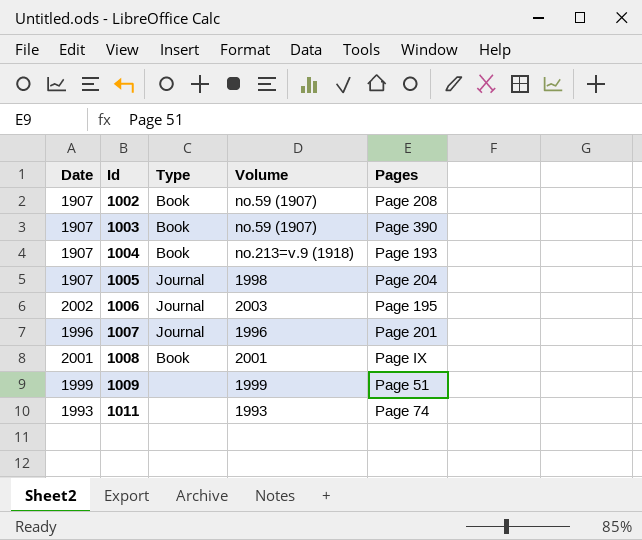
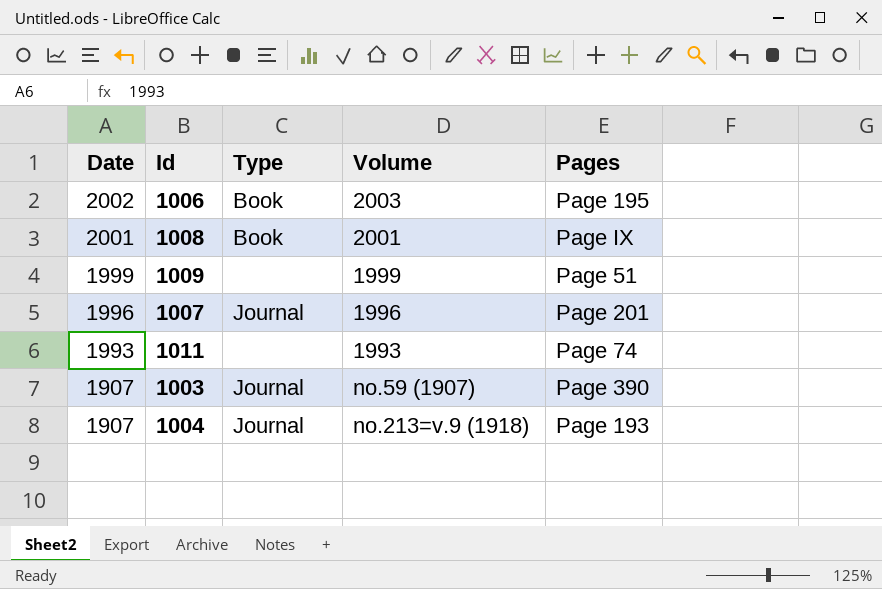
row order: Id ascending -> Date descending
row 1002: 1907 | Book | no.59 (1907) | Page 208 -> none
row 1005: 1907 | Journal | 1998 | Page 204 -> none
1006 | Type: Journal -> Book
1003 | Type: Book -> Journal
1004 | Type: Book -> Journal

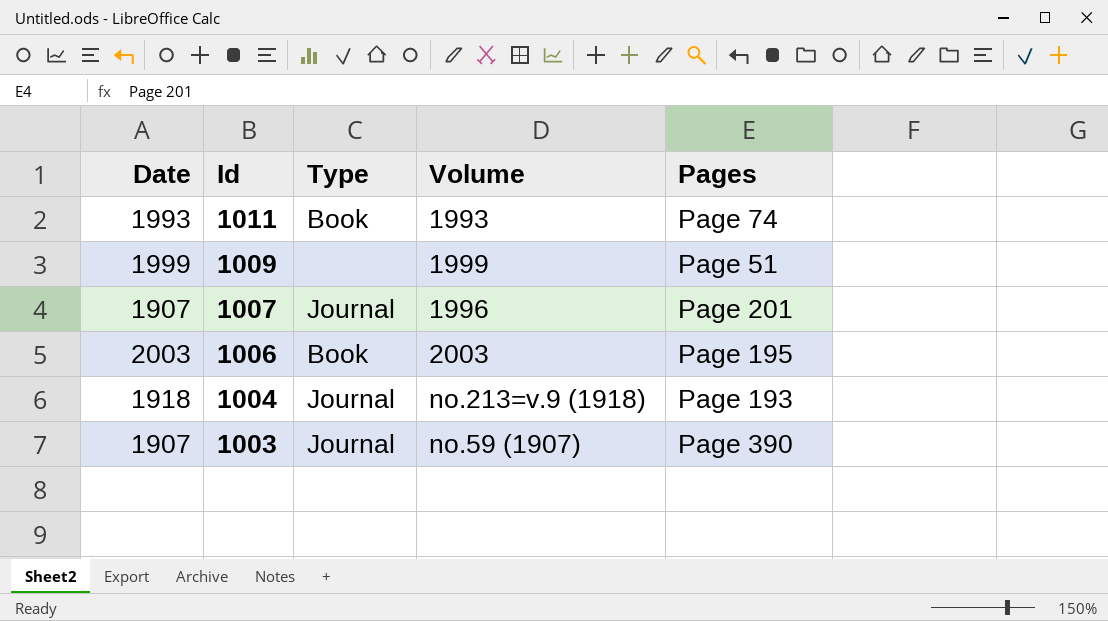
row order: Date descending -> Id descending
row 1008: 2001 | Book | 2001 | Page IX -> none
1011 | Type: none -> Book
1007 | Date: 1996 -> 1907
1006 | Date: 2002 -> 2003
1004 | Date: 1907 -> 1918

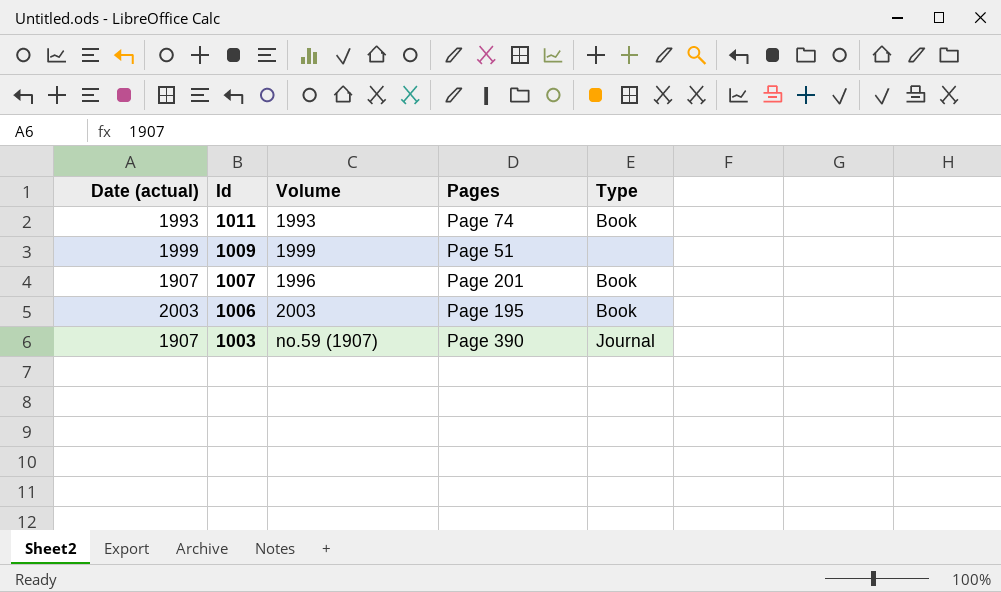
column name: Date -> Date (actual)
column Type | position: 3 -> 5
row 1004: 1918 | Journal | no.213=v.9 (1918) | Page 193 -> none
1007 | Type: Journal -> Book

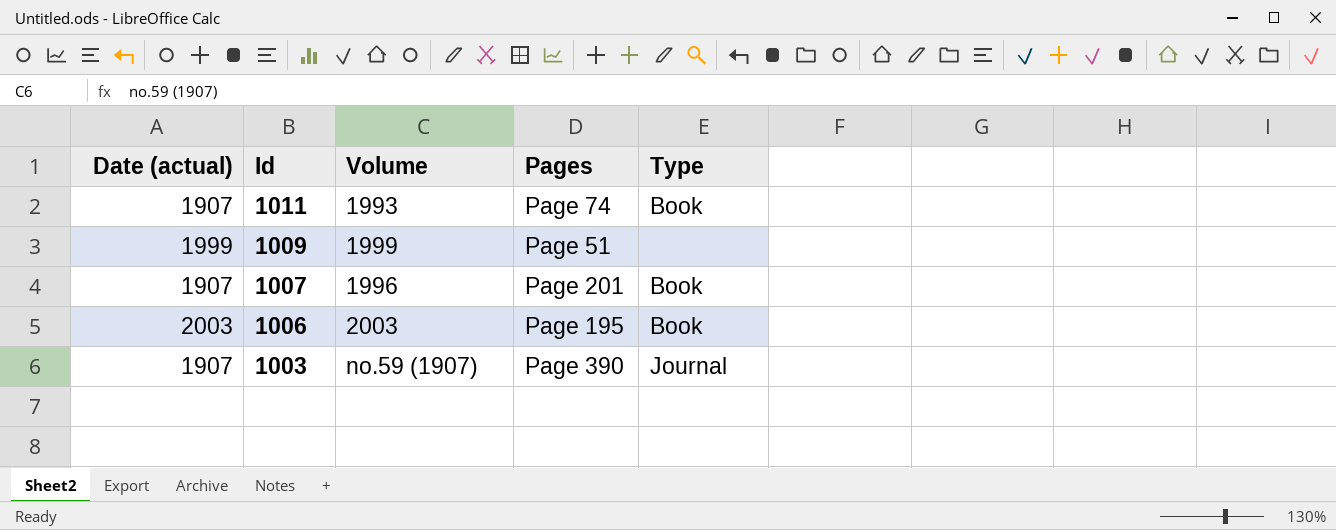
1011 | Date (actual): 1993 -> 1907

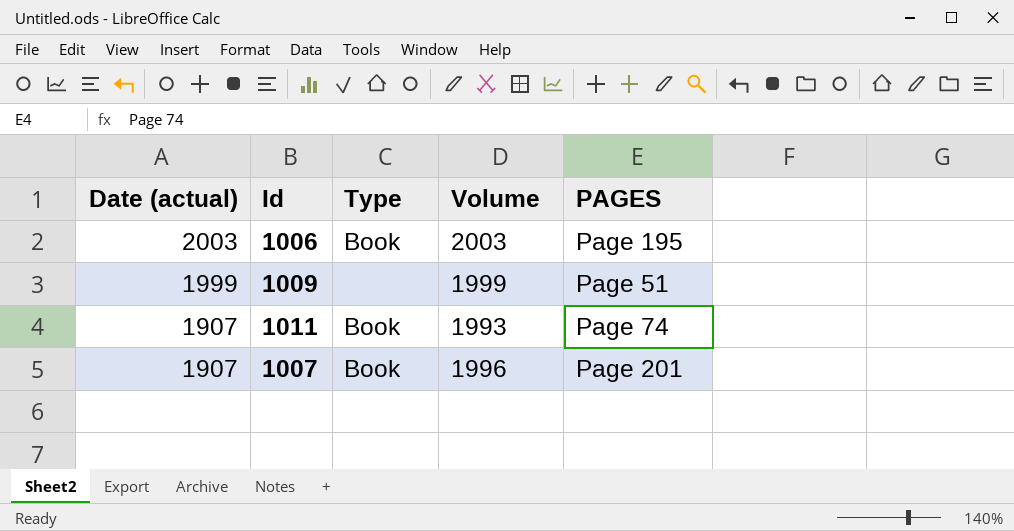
row order: Id descending -> Date (actual) descending
column Type | position: 5 -> 3
column name: Pages -> PAGES
row 1003: 1907 | no.59 (1907) | Page 390 | Journal -> none

